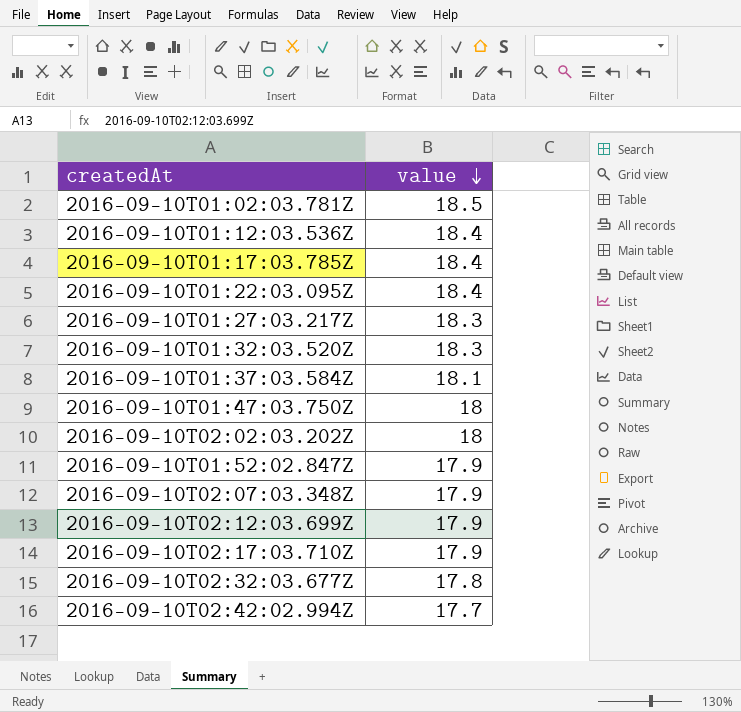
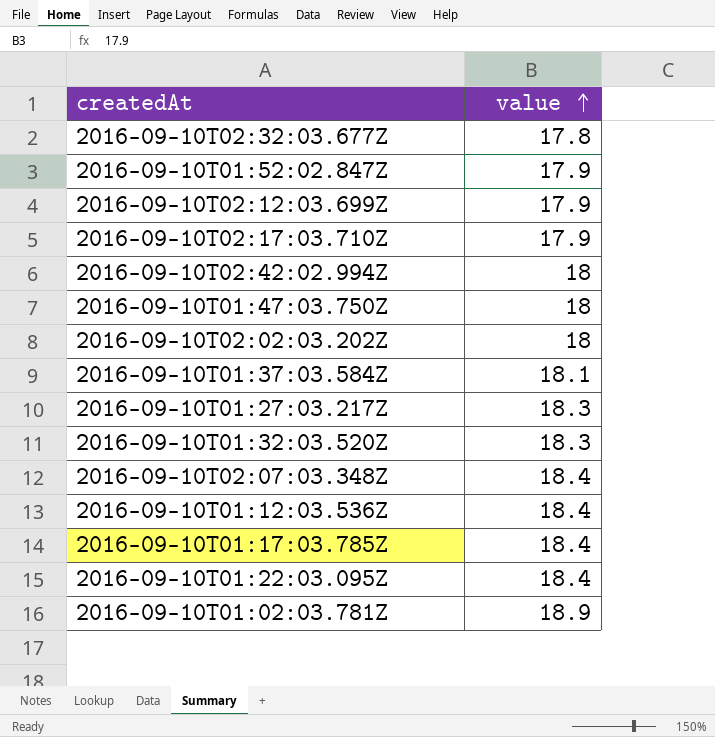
row order: value descending -> value ascending
2016-09-10T02:42:02.994Z | value: 17.7 -> 18
2016-09-10T02:07:03.348Z | value: 17.9 -> 18.4
2016-09-10T01:02:03.781Z | value: 18.5 -> 18.9

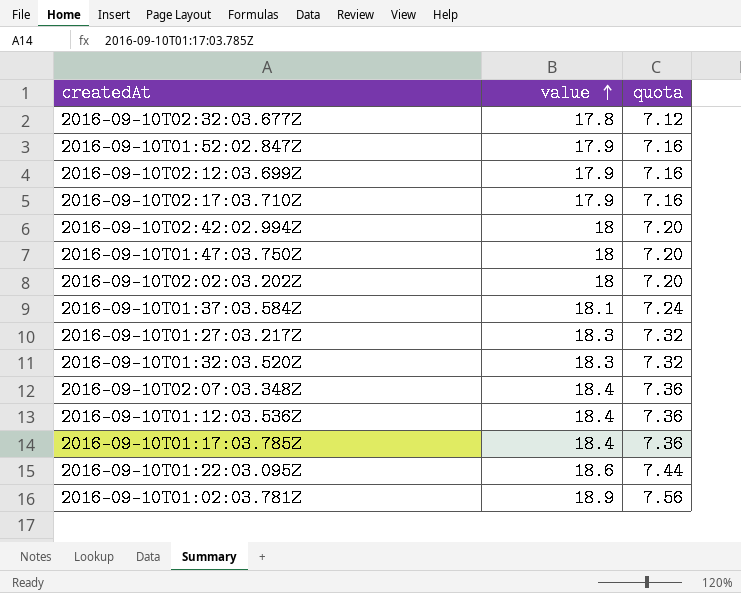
column quota | formula: none -> [value] * 0.4
2016-09-10T01:22:03.095Z | value: 18.4 -> 18.6

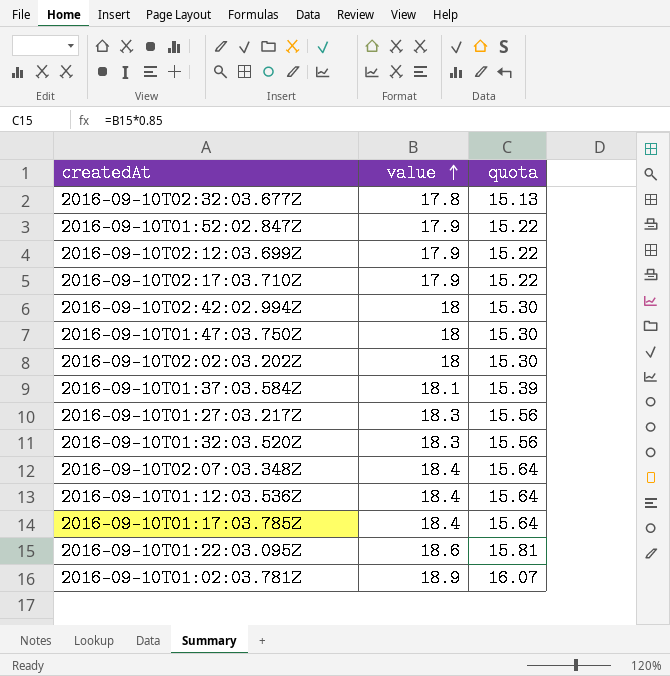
column quota | formula: [value] * 0.4 -> [value] * 0.85

